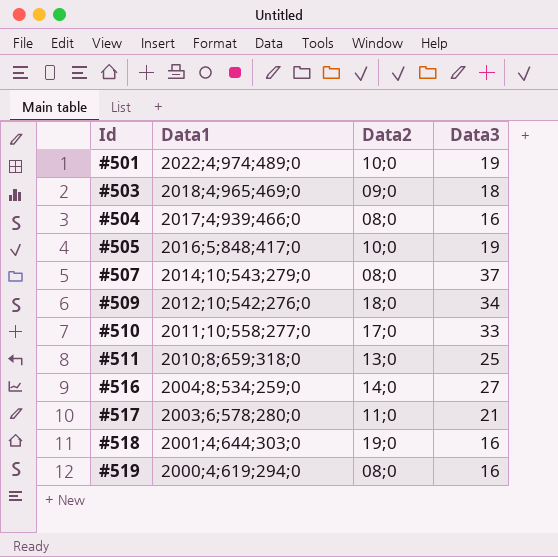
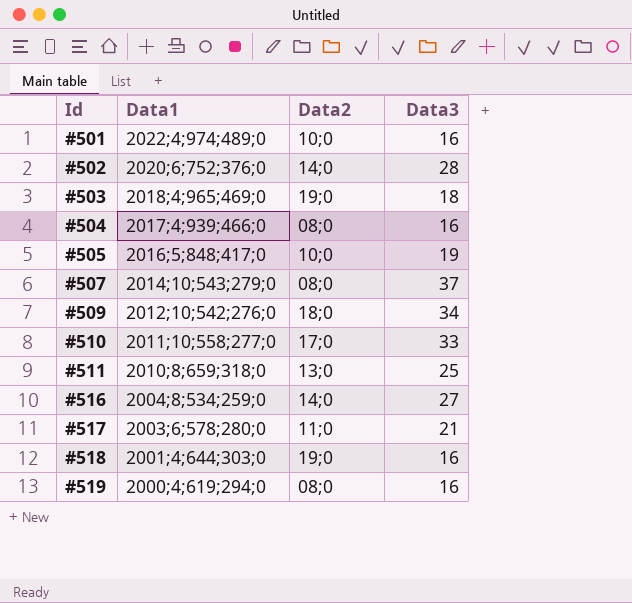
#501 | Data3: 19 -> 16
row #502: none -> 2020;6;752;376;0 | 14;0 | 28
#503 | Data2: 09;0 -> 19;0

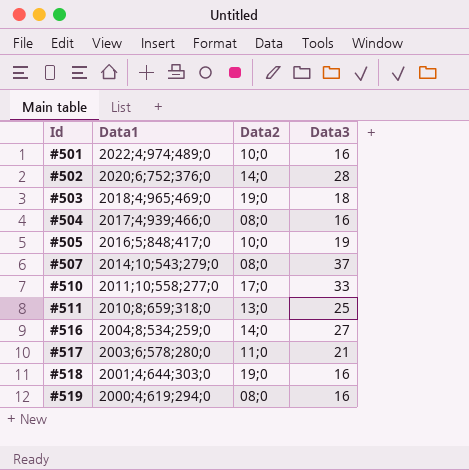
row #509: 2012;10;542;276;0 | 18;0 | 34 -> none

